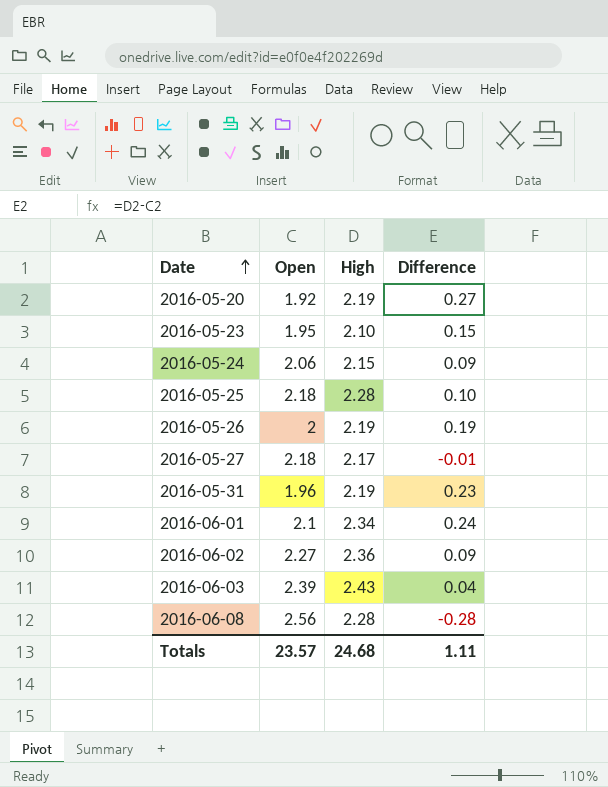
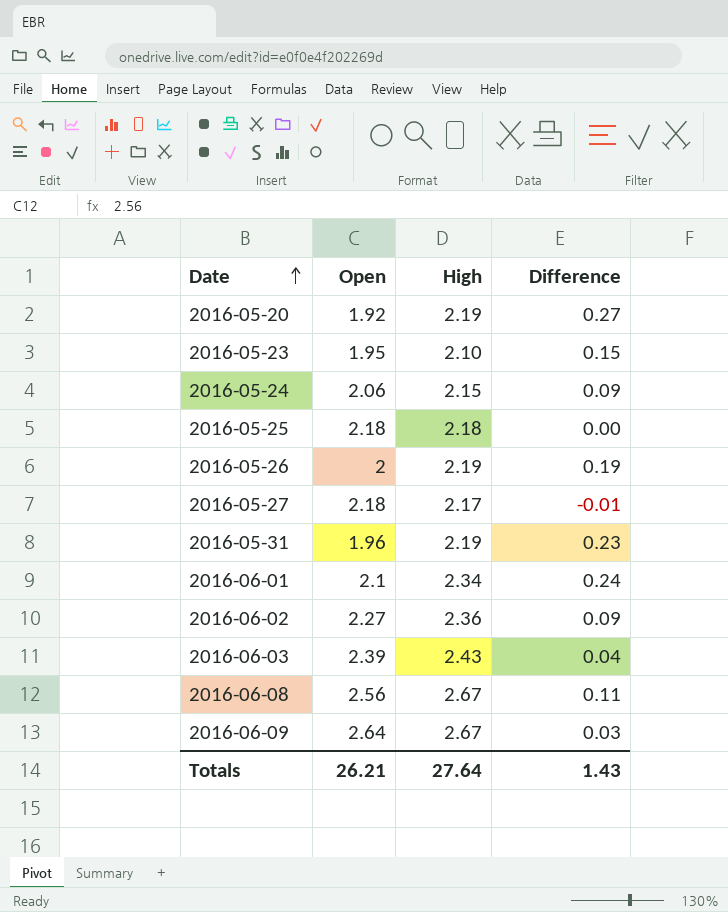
2016-05-25 | High: 2.28 -> 2.18
2016-05-25 | Difference: 0.10 -> 0.00
2016-06-08 | High: 2.28 -> 2.67
2016-06-08 | Difference: -0.28 -> 0.11
row 2016-06-09: none -> 2.64 | 2.67 | 0.03
Totals | Open: 23.57 -> 26.21
Totals | High: 24.68 -> 27.64
Totals | Difference: 1.11 -> 1.43

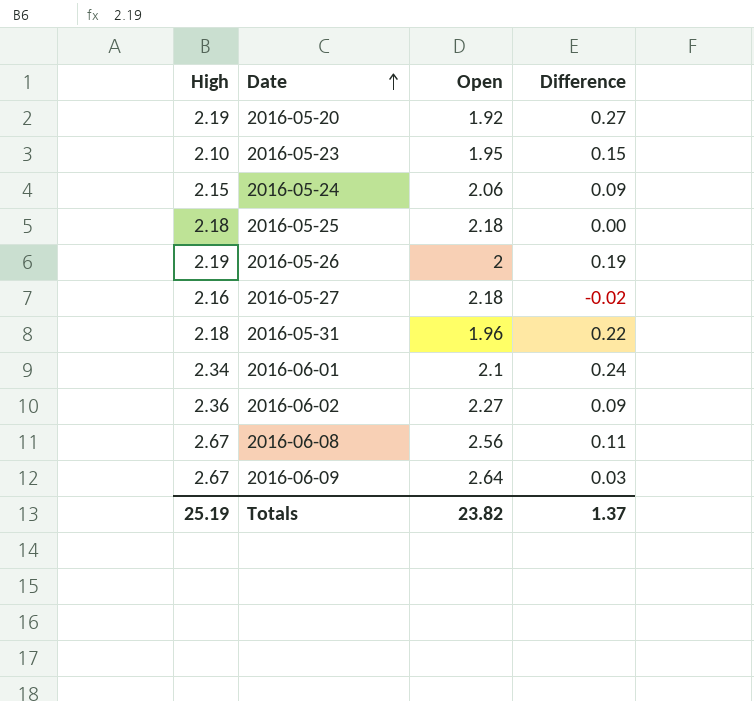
column High | position: 3 -> 1
row 2016-06-03: 2.39 | 2.43 | 0.04 -> none
2016-05-27 | High: 2.17 -> 2.16
2016-05-27 | Difference: -0.01 -> -0.02
2016-05-31 | High: 2.19 -> 2.18
2016-05-31 | Difference: 0.23 -> 0.22
Totals | High: 27.64 -> 25.19
Totals | Open: 26.21 -> 23.82
Totals | Difference: 1.43 -> 1.37

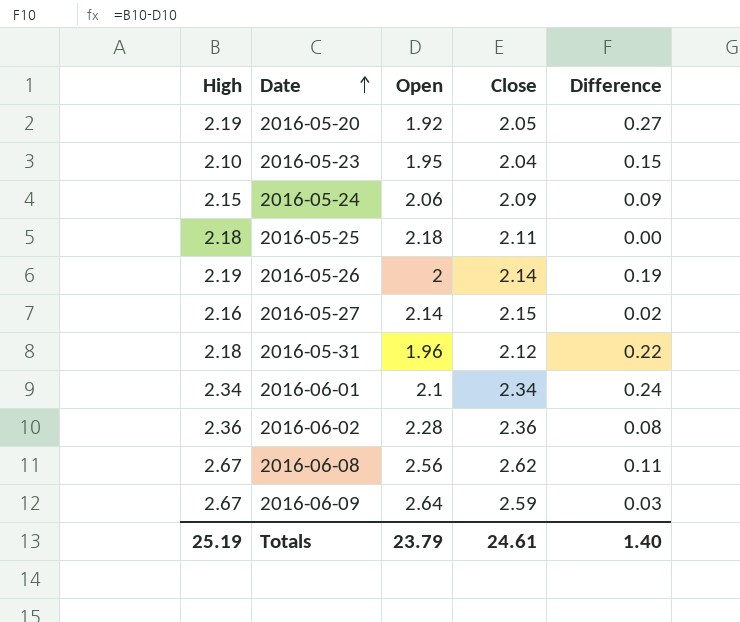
column Close | position: none -> 4
2016-05-27 | Open: 2.18 -> 2.14
2016-05-27 | Difference: -0.02 -> 0.02
2016-06-02 | Open: 2.27 -> 2.28
2016-06-02 | Difference: 0.09 -> 0.08
Totals | Open: 23.82 -> 23.79
Totals | Difference: 1.37 -> 1.40

